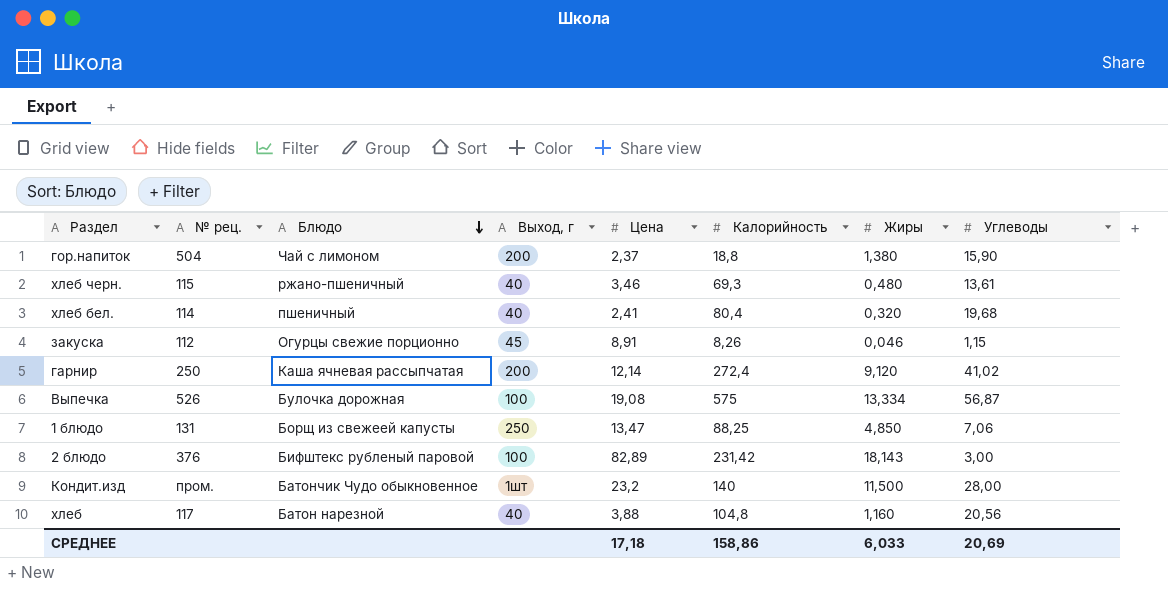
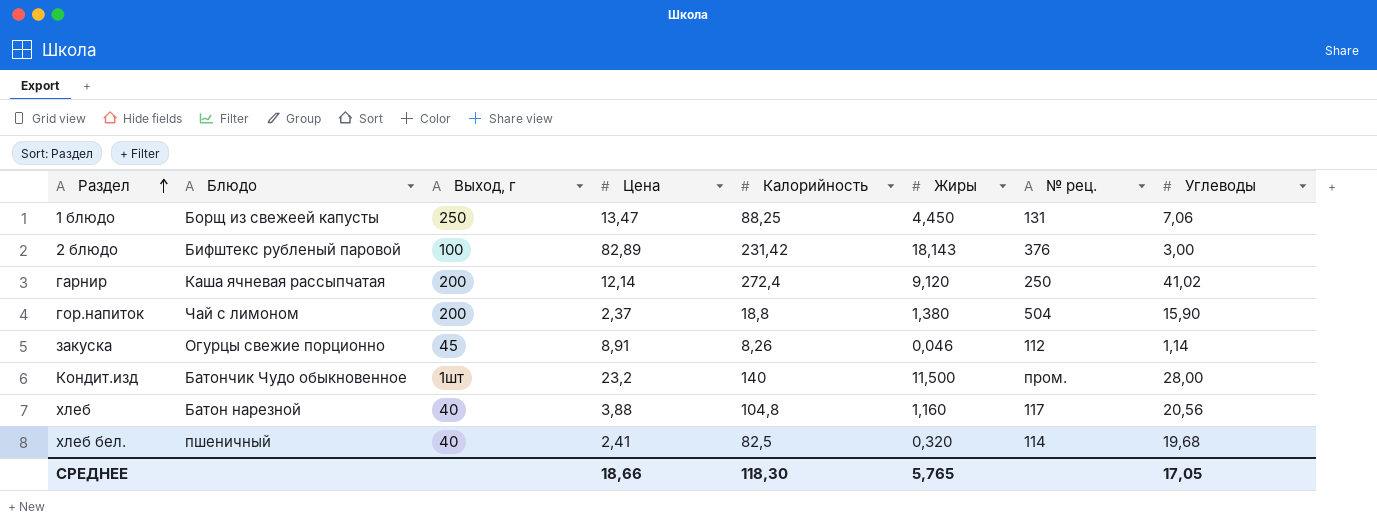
row order: Блюдо descending -> Раздел ascending
column № рец. | position: 2 -> 7
row хлеб черн.: 115 | ржано-пшеничный | 40 | 3,46 | 69,3 | 0,480 | 13,61 -> none
row Выпечка: 526 | Булочка дорожная | 100 | 19,08 | 575 | 13,334 | 56,87 -> none
1 блюдо | Жиры: 4,850 -> 4,450
закуска | Углеводы: 1,15 -> 1,14
хлеб бел. | Калорийность: 80,4 -> 82,5
СРЕДНЕЕ | Цена: 17,18 -> 18,66
СРЕДНЕЕ | Калорийность: 158,86 -> 118,30
СРЕДНЕЕ | Жиры: 6,033 -> 5,765
СРЕДНЕЕ | Углеводы: 20,69 -> 17,05

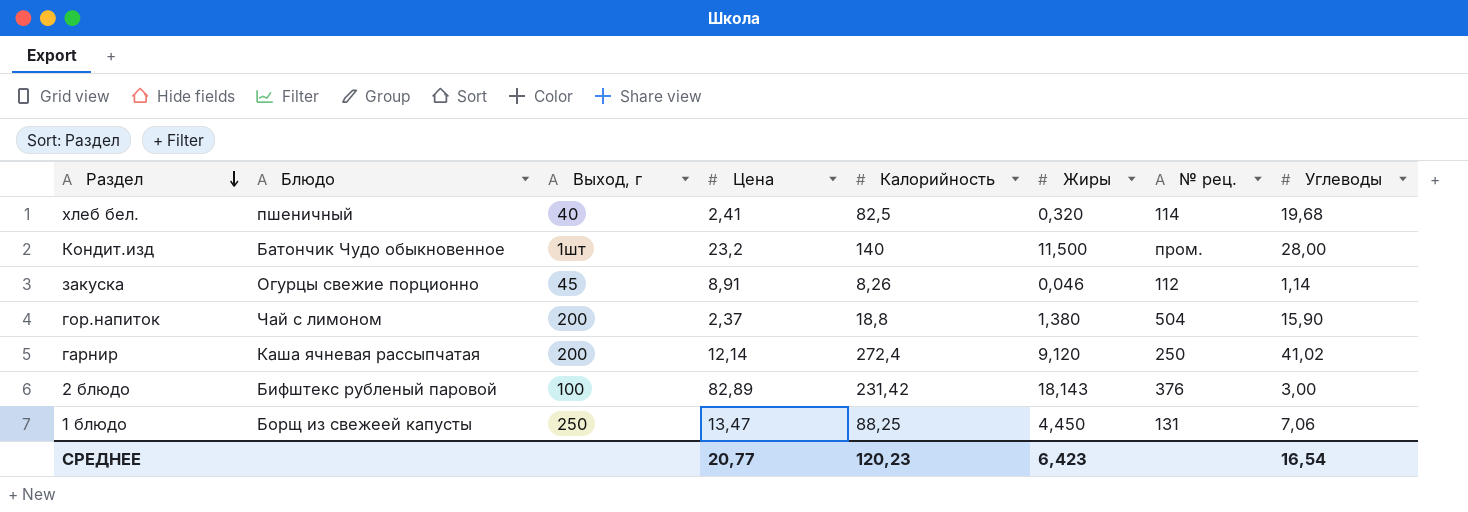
row order: Раздел ascending -> Раздел descending
row хлеб: Батон нарезной | 40 | 3,88 | 104,8 | 1,160 | 117 | 20,56 -> none
СРЕДНЕЕ | Цена: 18,66 -> 20,77
СРЕДНЕЕ | Калорийность: 118,30 -> 120,23
СРЕДНЕЕ | Жиры: 5,765 -> 6,423
СРЕДНЕЕ | Углеводы: 17,05 -> 16,54

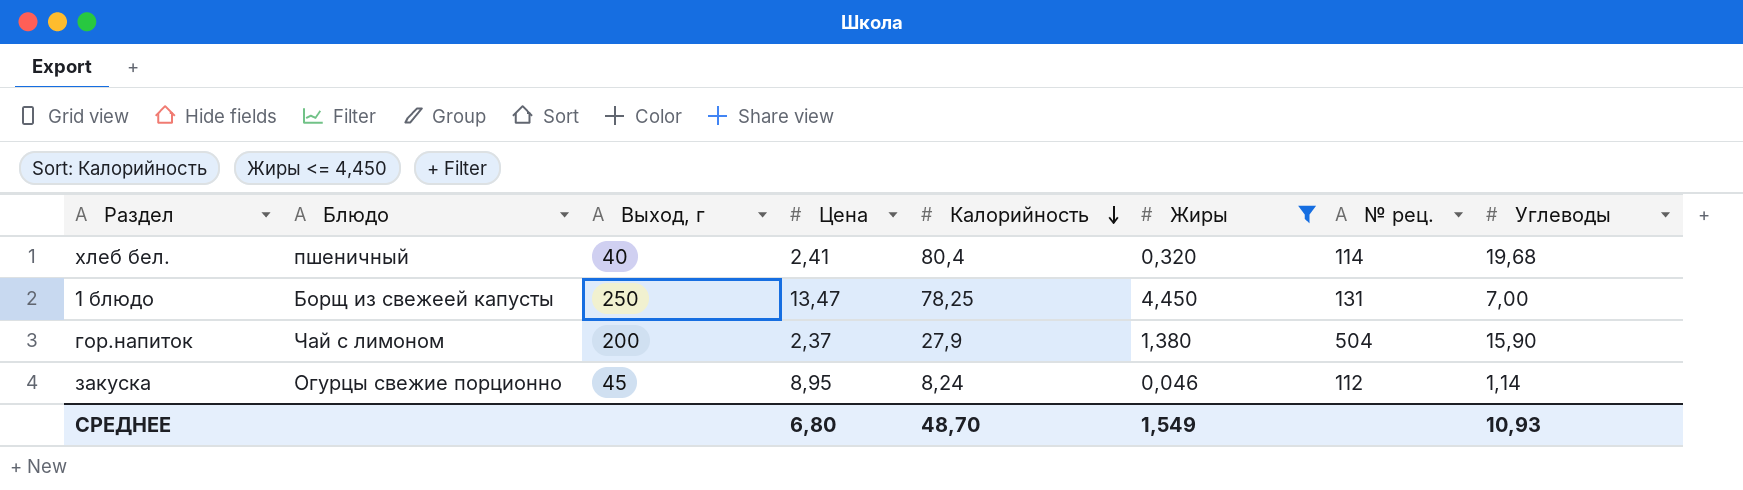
filter: none -> Жиры <= 4,450
row order: Раздел descending -> Калорийность descending
хлеб бел. | Калорийность: 82,5 -> 80,4
1 блюдо | Калорийность: 88,25 -> 78,25
1 блюдо | Углеводы: 7,06 -> 7,00
гор.напиток | Калорийность: 18,8 -> 27,9
закуска | Цена: 8,91 -> 8,95
закуска | Калорийность: 8,26 -> 8,24
СРЕДНЕЕ | Цена: 20,77 -> 6,80
СРЕДНЕЕ | Калорийность: 120,23 -> 48,70
СРЕДНЕЕ | Жиры: 6,423 -> 1,549
СРЕДНЕЕ | Углеводы: 16,54 -> 10,93

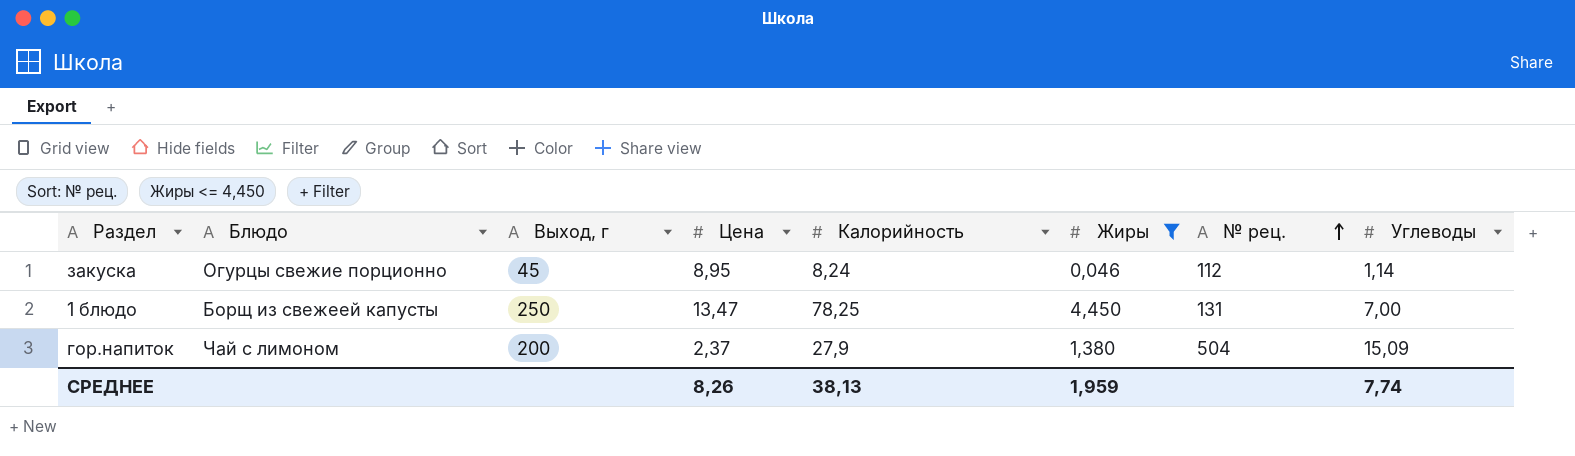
row order: Калорийность descending -> № рец. ascending
row хлеб бел.: пшеничный | 40 | 2,41 | 80,4 | 0,320 | 114 | 19,68 -> none
гор.напиток | Углеводы: 15,90 -> 15,09
СРЕДНЕЕ | Цена: 6,80 -> 8,26
СРЕДНЕЕ | Калорийность: 48,70 -> 38,13
СРЕДНЕЕ | Жиры: 1,549 -> 1,959
СРЕДНЕЕ | Углеводы: 10,93 -> 7,74

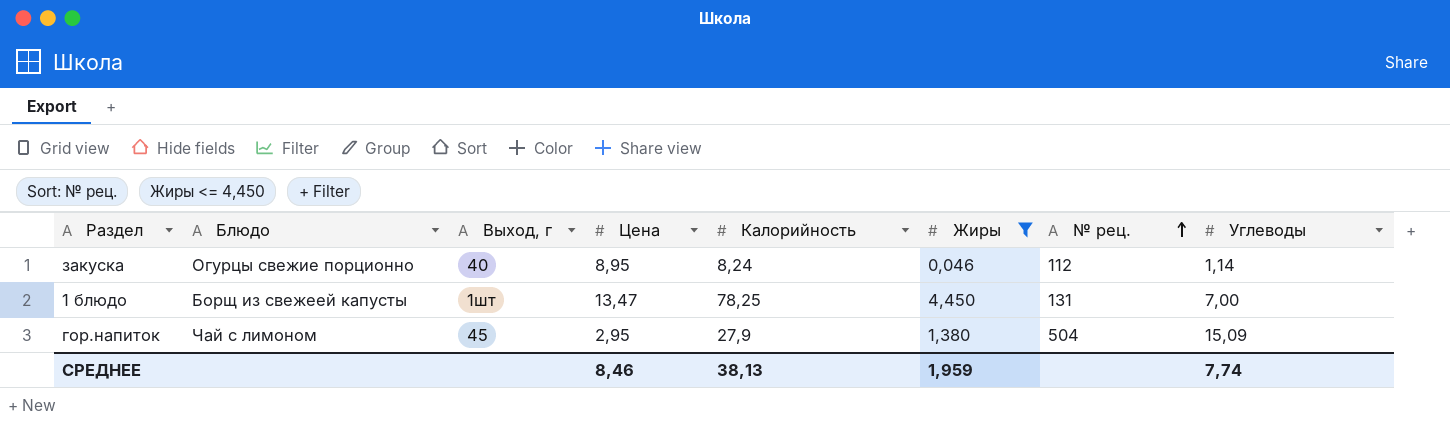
закуска | Выход, г: 45 -> 40
1 блюдо | Выход, г: 250 -> 1шт
гор.напиток | Выход, г: 200 -> 45
гор.напиток | Цена: 2,37 -> 2,95
СРЕДНЕЕ | Цена: 8,26 -> 8,46

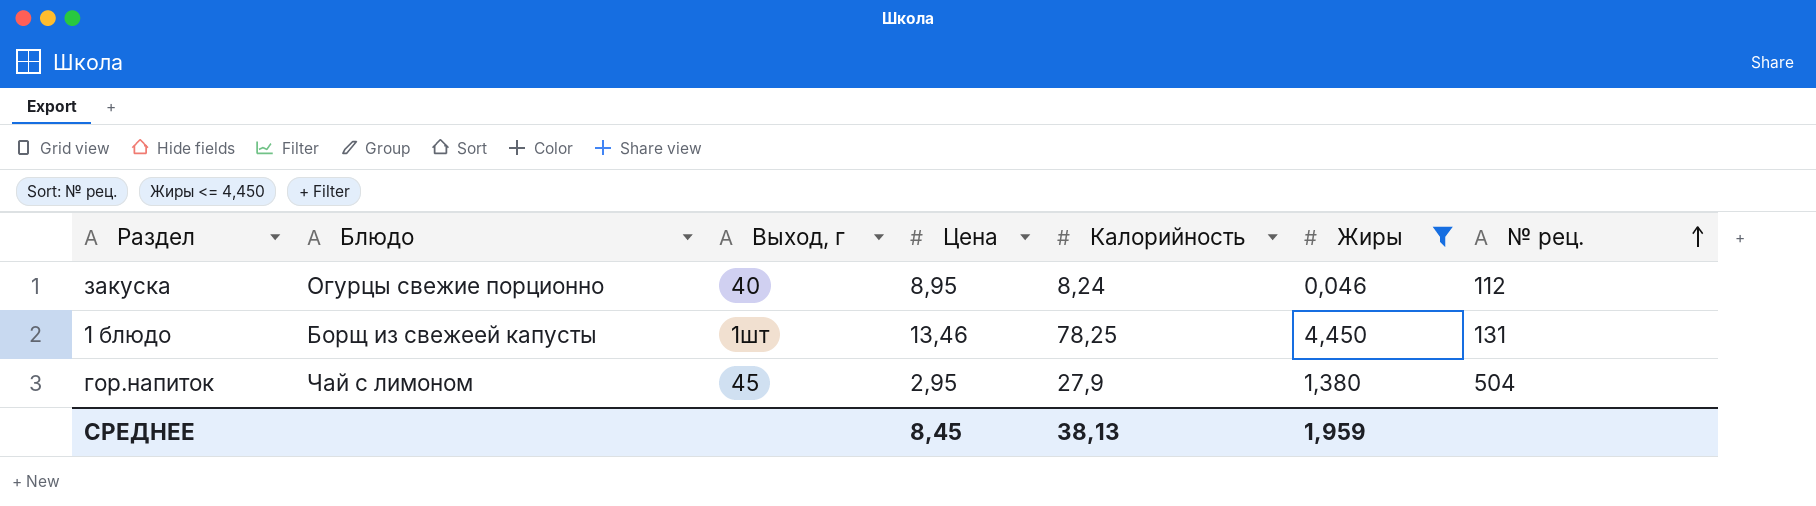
column Углеводы | position: 8 -> none
1 блюдо | Цена: 13,47 -> 13,46
СРЕДНЕЕ | Цена: 8,46 -> 8,45

